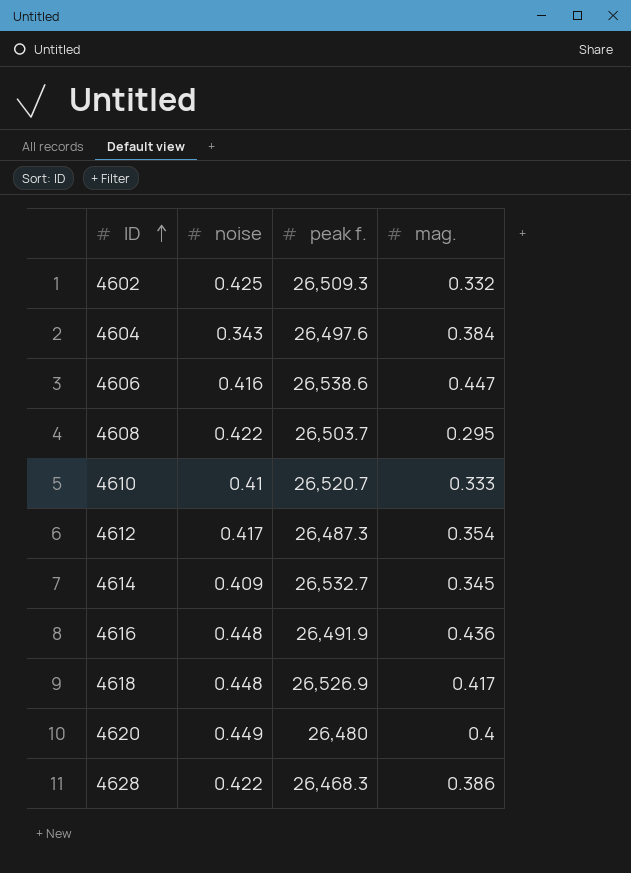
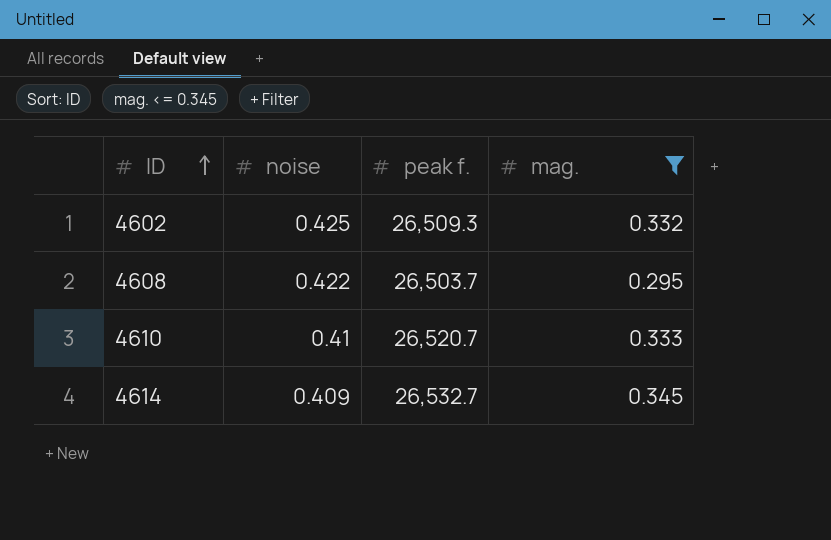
filter: none -> mag. <= 0.345

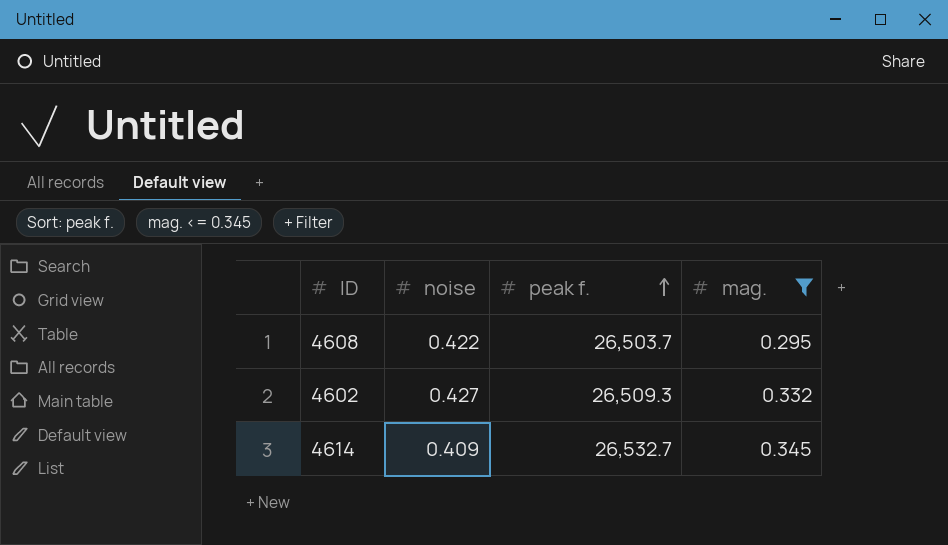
row order: ID ascending -> peak f. ascending
row 4610: 0.41 | 26,520.7 | 0.333 -> none
4602 | noise: 0.425 -> 0.427

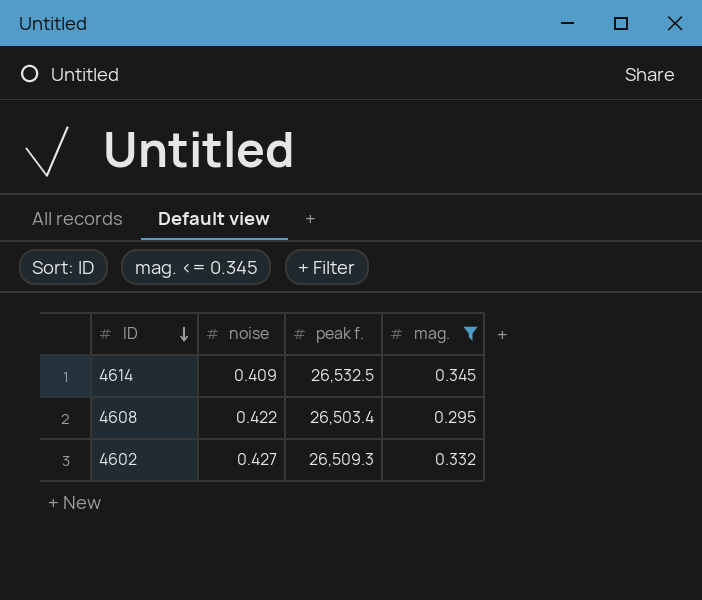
row order: peak f. ascending -> ID descending
4614 | peak f.: 26,532.7 -> 26,532.5
4608 | peak f.: 26,503.7 -> 26,503.4

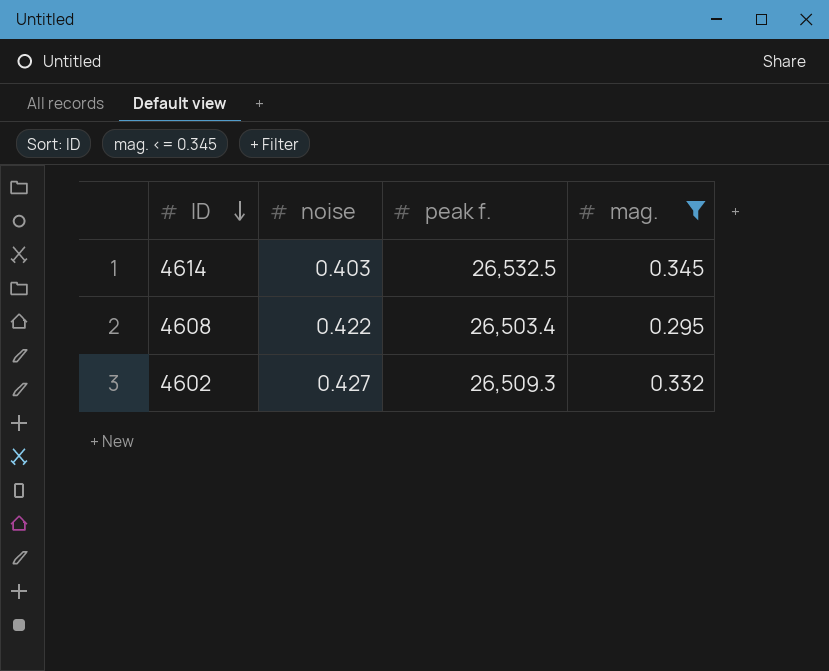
4614 | noise: 0.409 -> 0.403

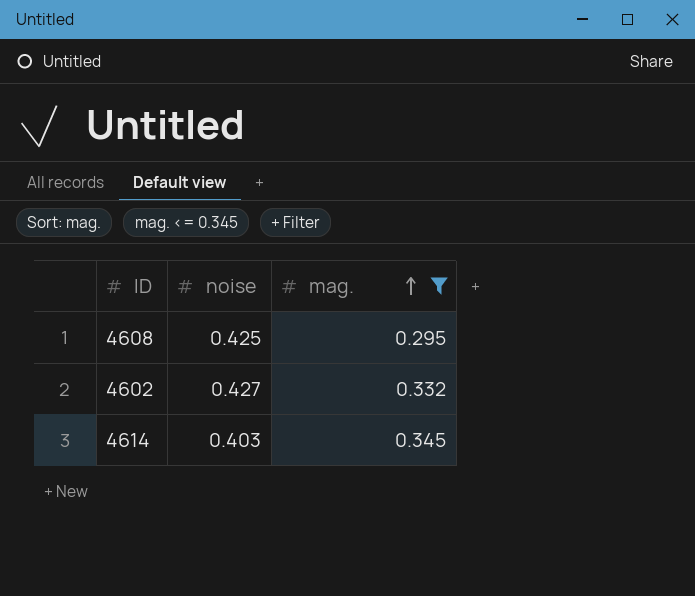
row order: ID descending -> mag. ascending
column peak f. | position: 3 -> none
4608 | noise: 0.422 -> 0.425

